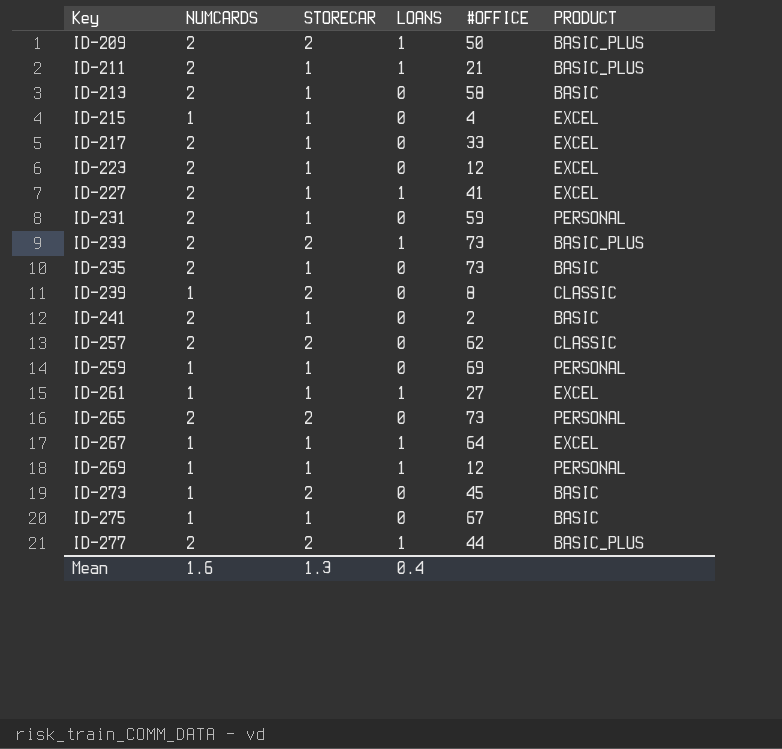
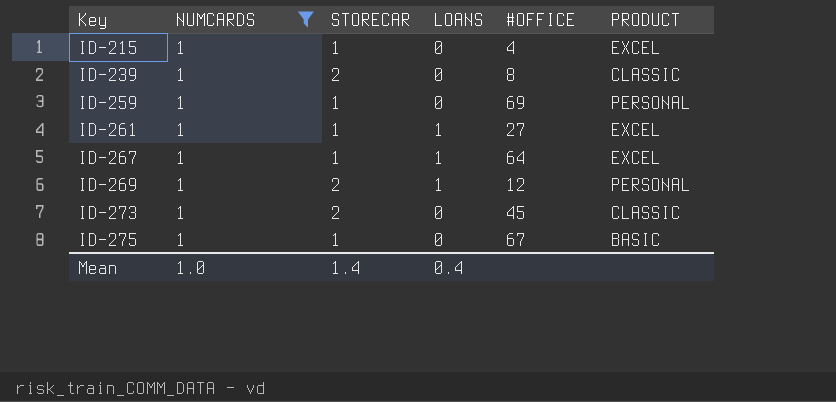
filter: none -> NUMCARDS = 1
ID-269 | STORECAR: 1 -> 2
ID-273 | PRODUCT: BASIC -> CLASSIC
Mean | NUMCARDS: 1.6 -> 1.0
Mean | STORECAR: 1.3 -> 1.4

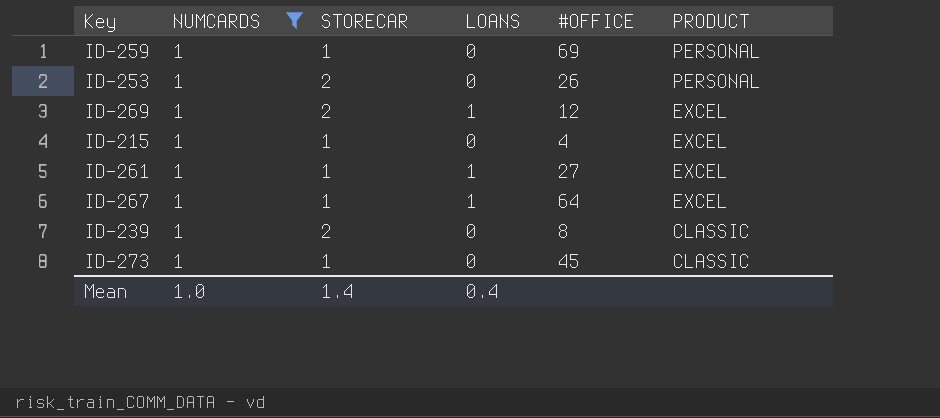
row order: Key ascending -> PRODUCT descending
row ID-275: 1 | 1 | 0 | 67 | BASIC -> none
row ID-253: none -> 1 | 2 | 0 | 26 | PERSONAL
ID-269 | PRODUCT: PERSONAL -> EXCEL
ID-273 | STORECAR: 2 -> 1

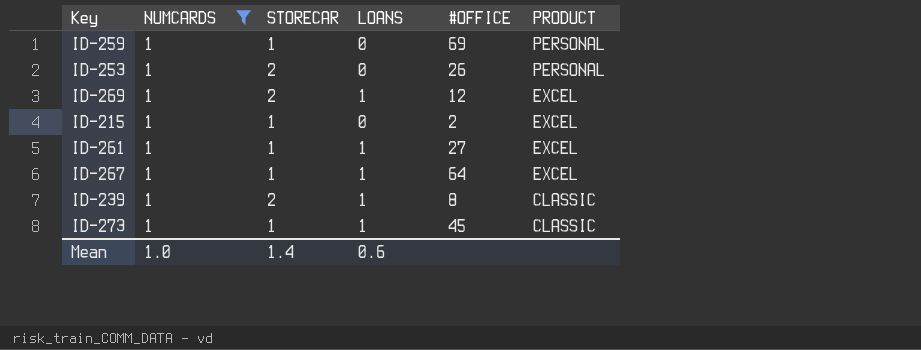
ID-215 | #OFFICE: 4 -> 2
ID-239 | LOANS: 0 -> 1
ID-273 | LOANS: 0 -> 1
Mean | LOANS: 0.4 -> 0.6

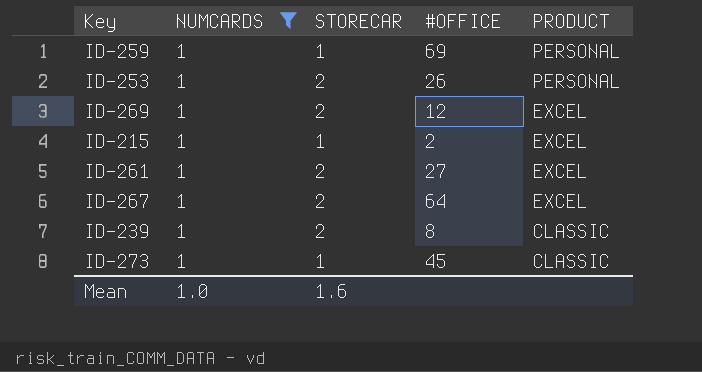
column LOANS | position: 4 -> none
ID-261 | STORECAR: 1 -> 2
ID-267 | STORECAR: 1 -> 2
Mean | STORECAR: 1.4 -> 1.6

